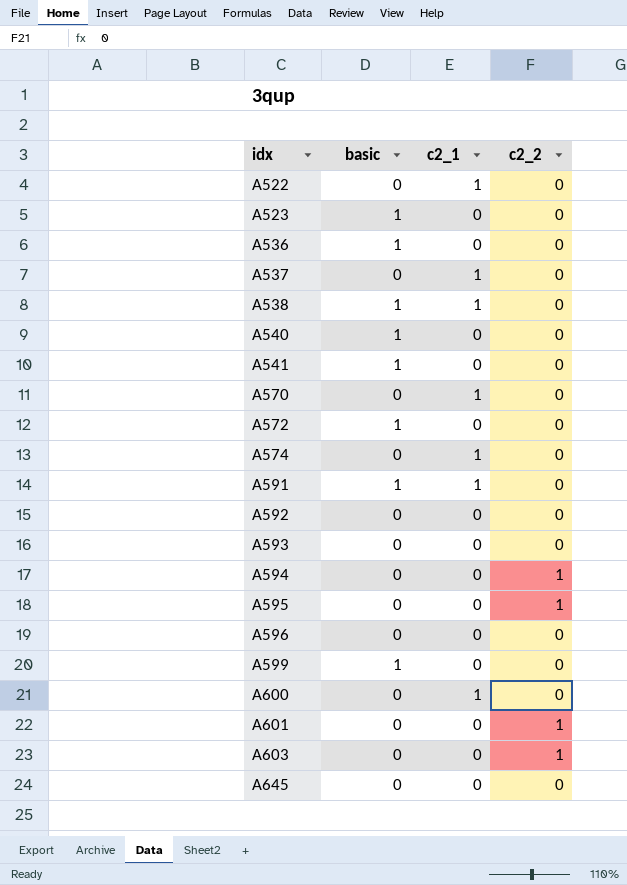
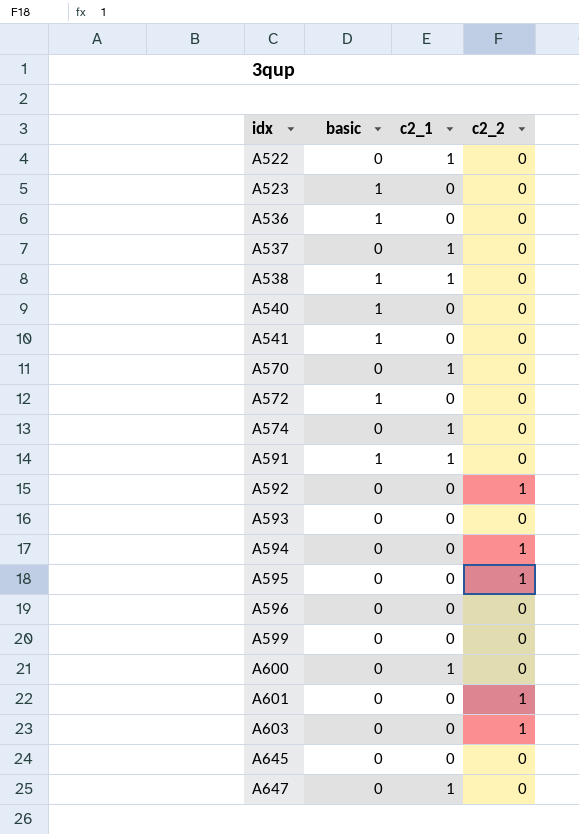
A592 | c2_2: 0 -> 1
A599 | basic: 1 -> 0
row A647: none -> 0 | 1 | 0

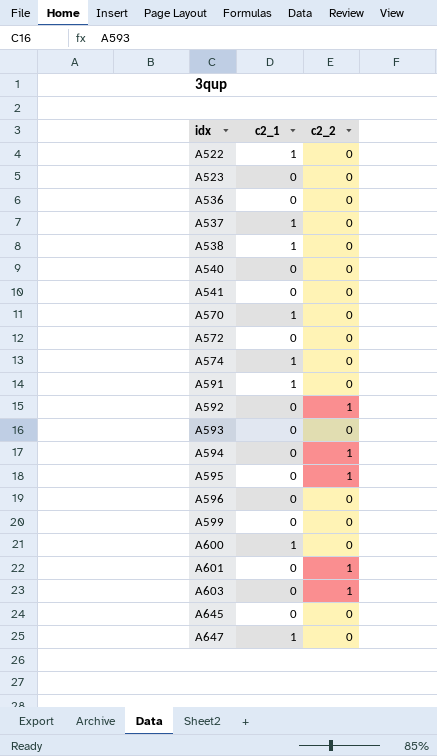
column basic | position: 2 -> none

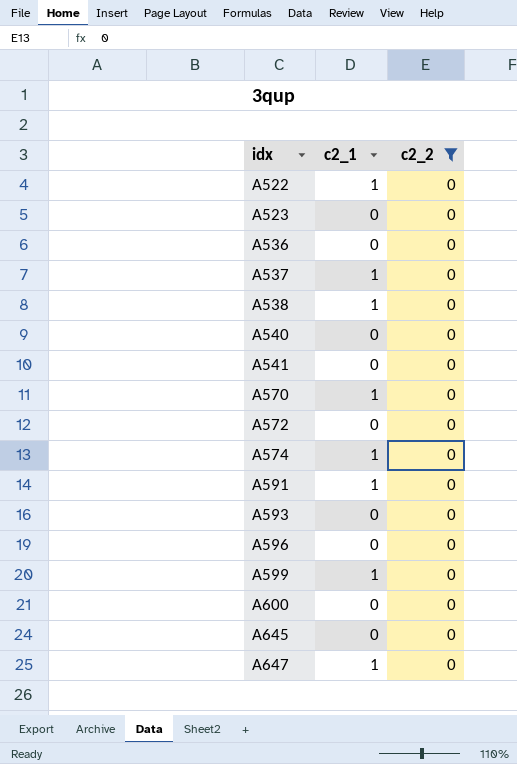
filter: none -> c2_2 = 0
A599 | c2_1: 0 -> 1
A600 | c2_1: 1 -> 0

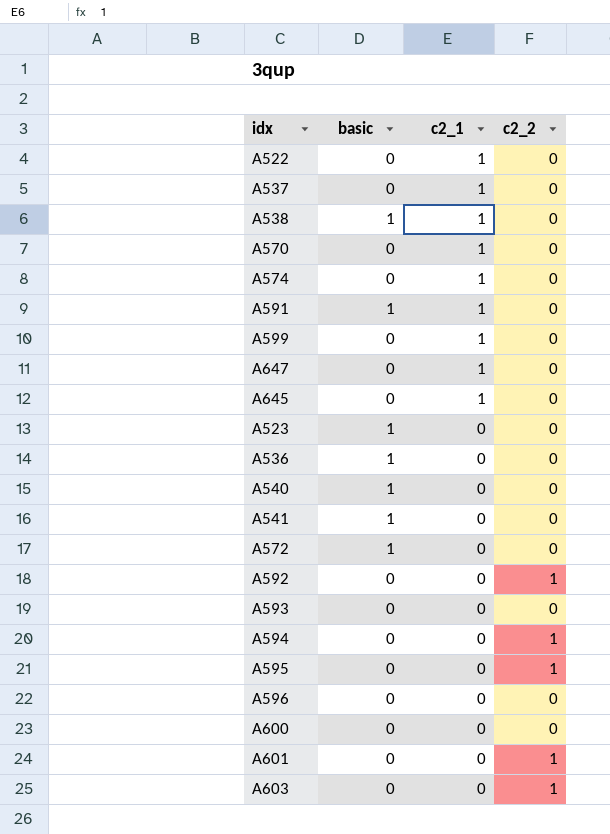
filter: c2_2 = 0 -> none
row order: idx ascending -> c2_1 descending
column basic | position: none -> 2
A645 | c2_1: 0 -> 1

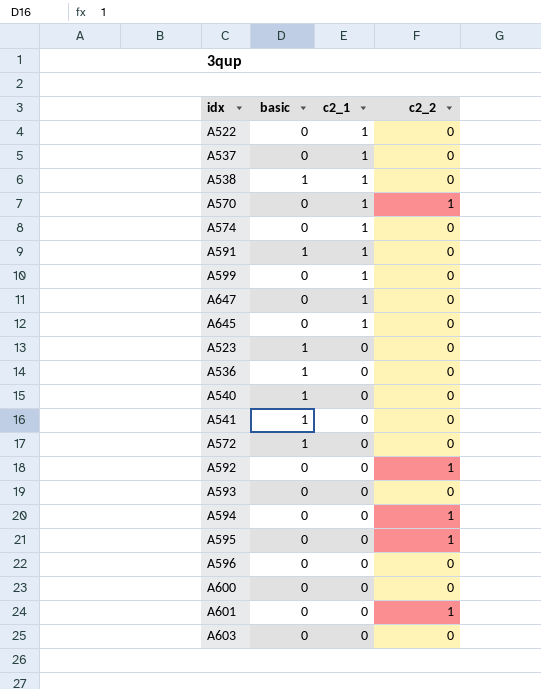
A570 | c2_2: 0 -> 1
A603 | c2_2: 1 -> 0

